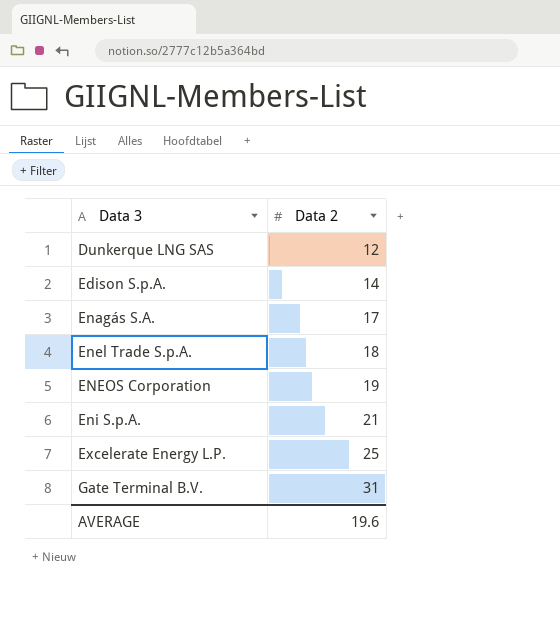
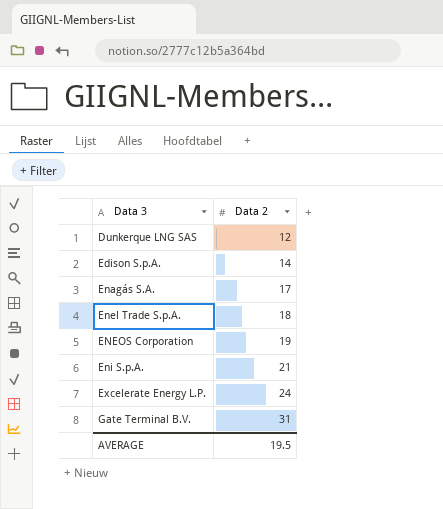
Excelerate Energy L.P. | Data 2: 25 -> 24
AVERAGE | Data 2: 19.6 -> 19.5

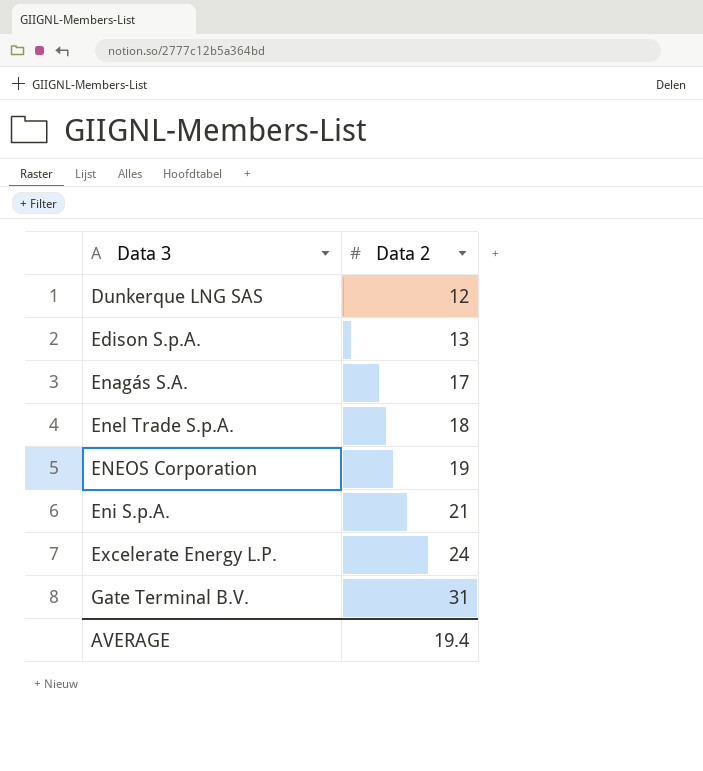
Edison S.p.A. | Data 2: 14 -> 13
AVERAGE | Data 2: 19.5 -> 19.4

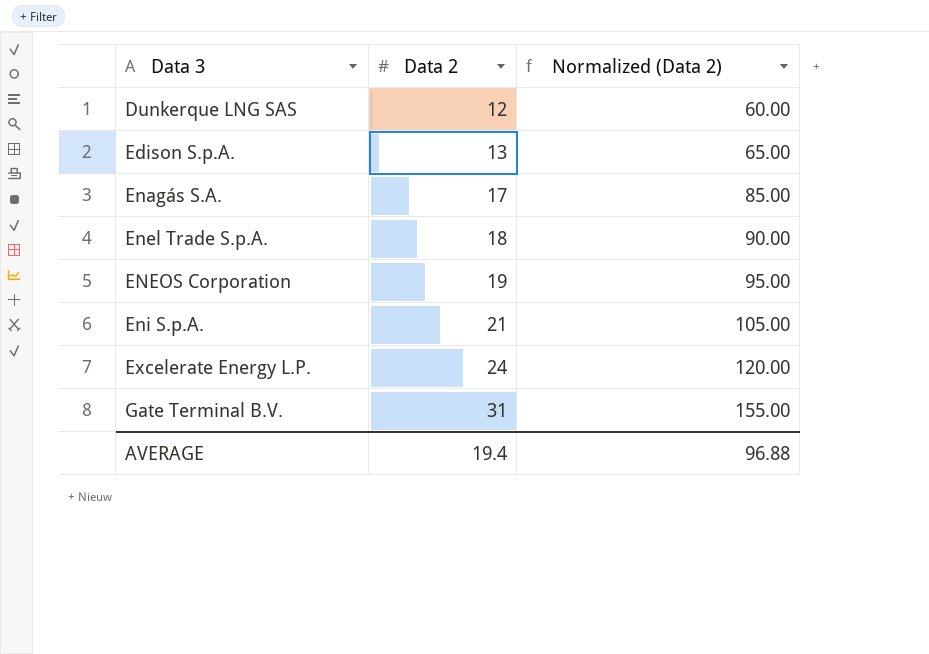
column Normalized (Data 2) | formula: none -> [Data 2] * 5

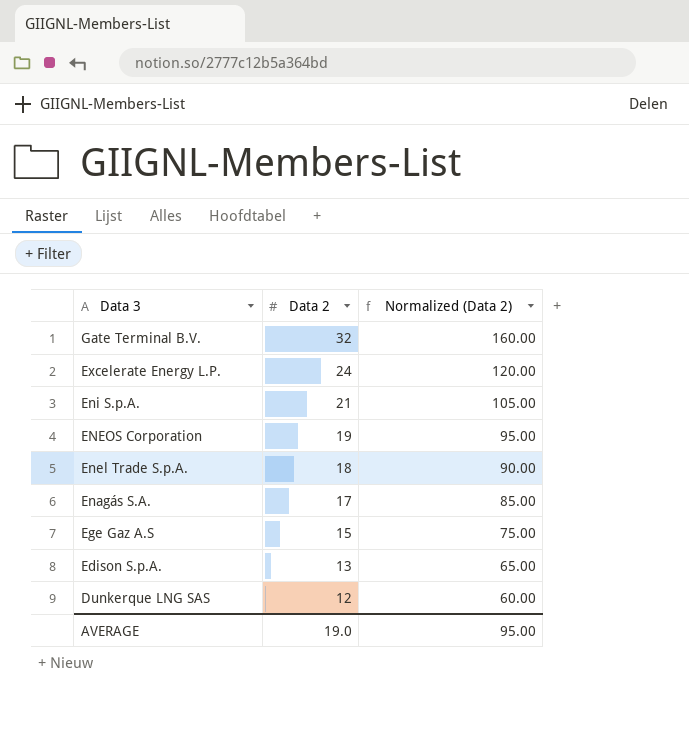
row order: Data 3 ascending -> Data 3 descending
Gate Terminal B.V. | Data 2: 31 -> 32
Gate Terminal B.V. | Normalized (Data 2): 155.00 -> 160.00
row Ege Gaz A.S: none -> 15 | 75.00
AVERAGE | Data 2: 19.4 -> 19.0
AVERAGE | Normalized (Data 2): 96.88 -> 95.00

